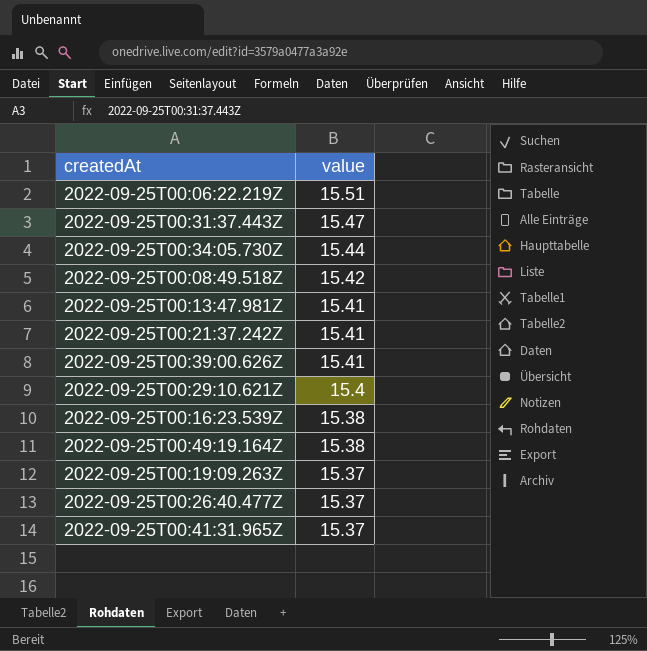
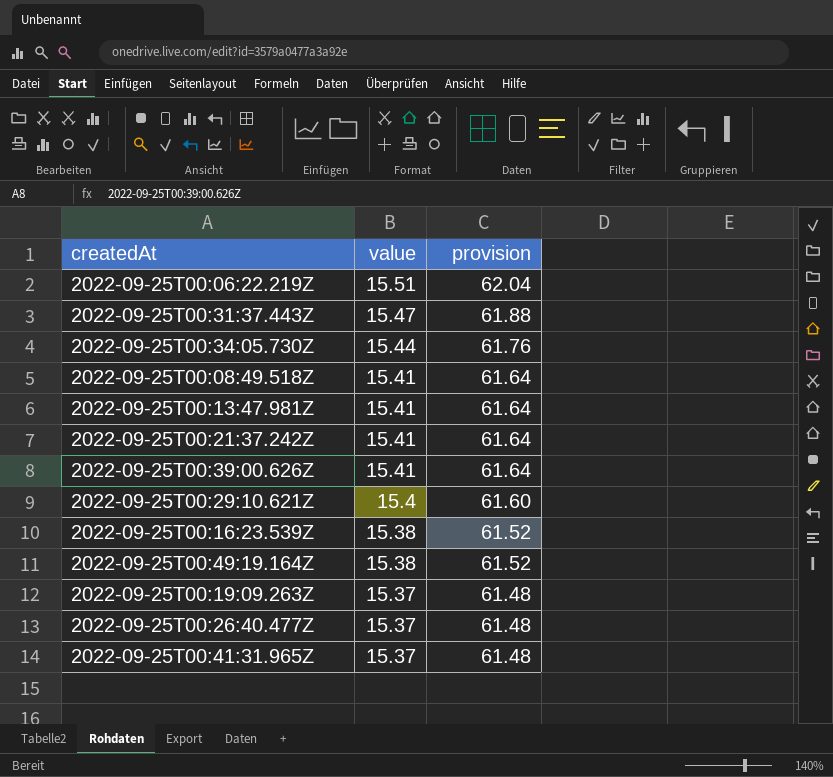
column provision | formula: none -> [value] * 4
2022-09-25T00:08:49.518Z | value: 15.42 -> 15.41

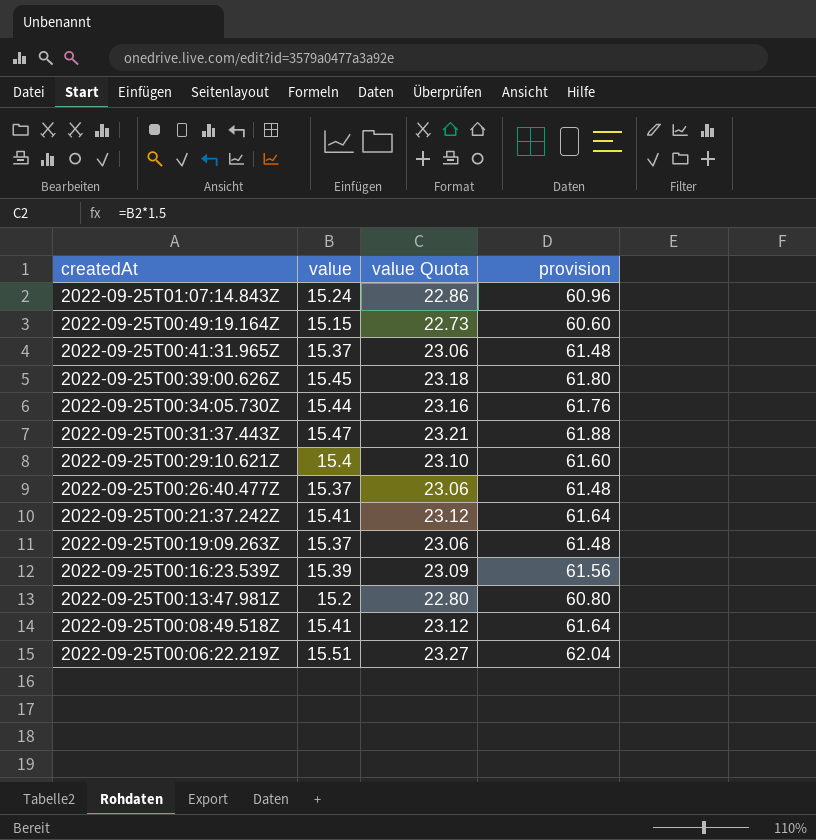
row order: value descending -> createdAt descending
column value Quota | formula: none -> [value] * 1.5
row 2022-09-25T01:07:14.843Z: none -> 15.24 | 22.86 | 60.96
2022-09-25T00:49:19.164Z | value: 15.38 -> 15.15
2022-09-25T00:49:19.164Z | provision: 61.52 -> 60.60
2022-09-25T00:39:00.626Z | value: 15.41 -> 15.45
2022-09-25T00:39:00.626Z | provision: 61.64 -> 61.80
2022-09-25T00:16:23.539Z | value: 15.38 -> 15.39
2022-09-25T00:16:23.539Z | provision: 61.52 -> 61.56
2022-09-25T00:13:47.981Z | value: 15.41 -> 15.2
2022-09-25T00:13:47.981Z | provision: 61.64 -> 60.80

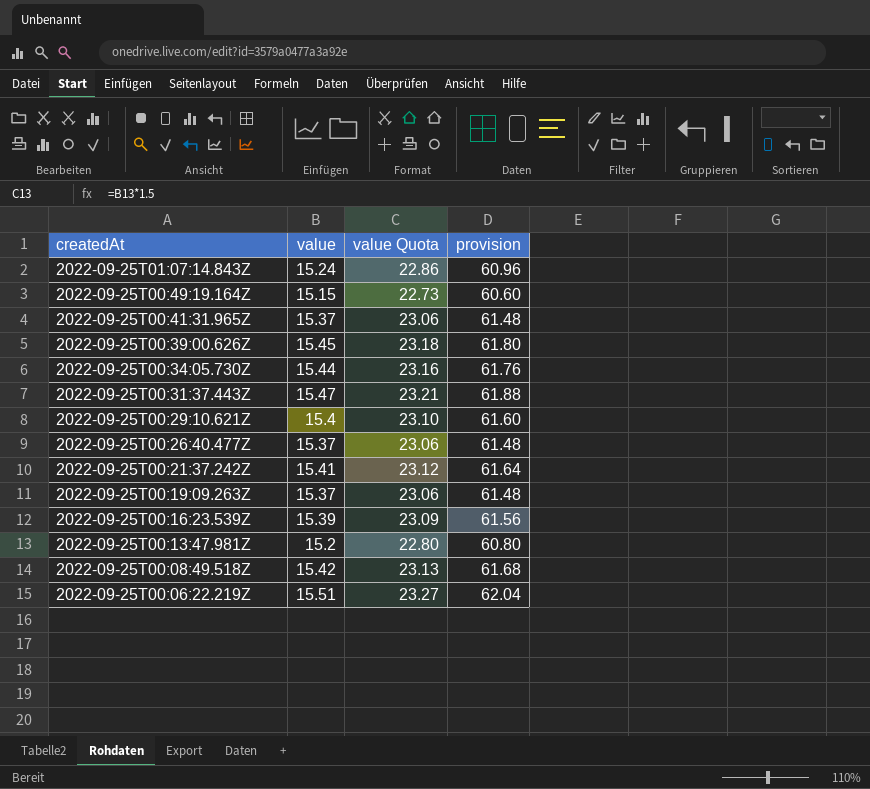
2022-09-25T00:08:49.518Z | value: 15.41 -> 15.42
2022-09-25T00:08:49.518Z | value Quota: 23.12 -> 23.13
2022-09-25T00:08:49.518Z | provision: 61.64 -> 61.68

